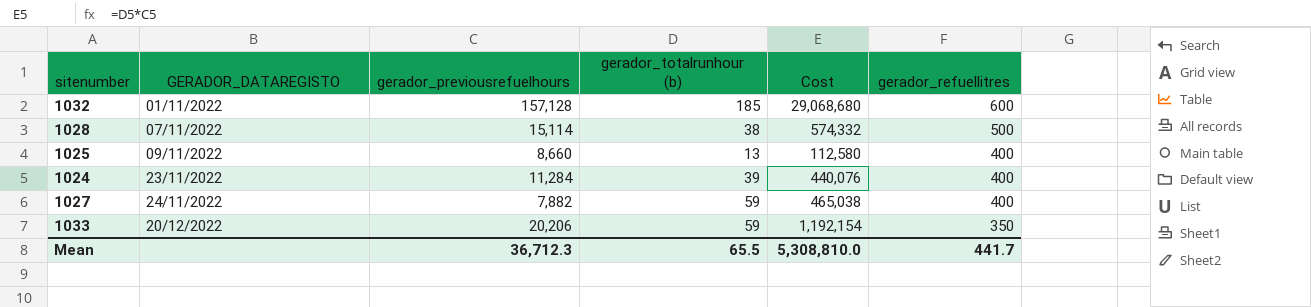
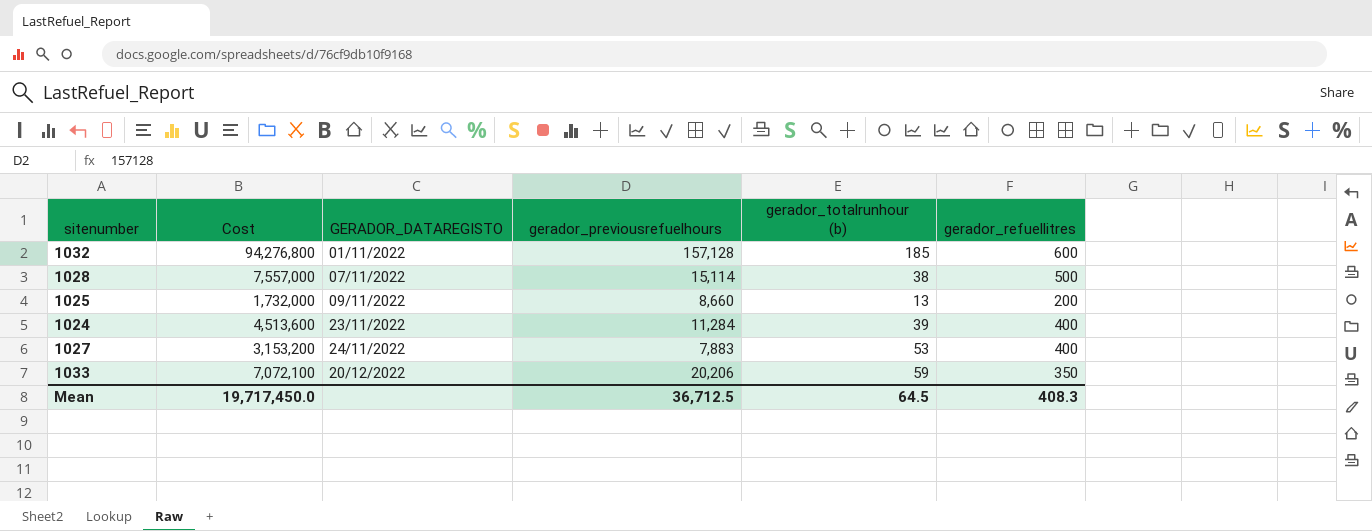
column Cost | formula: [gerador_previousrefuelhours] * [gerador_totalrunhour (b)] -> [gerador_previousrefuelhours] * [gerador_refuellitres]
column Cost | position: 5 -> 2
1025 | gerador_refuellitres: 400 -> 200
1027 | gerador_previousrefuelhours: 7,882 -> 7,883
1027 | gerador_totalrunhour (b): 59 -> 53
Mean | Cost: 5,308,810.0 -> 19,717,450.0
Mean | gerador_previousrefuelhours: 36,712.3 -> 36,712.5
Mean | gerador_totalrunhour (b): 65.5 -> 64.5
Mean | gerador_refuellitres: 441.7 -> 408.3

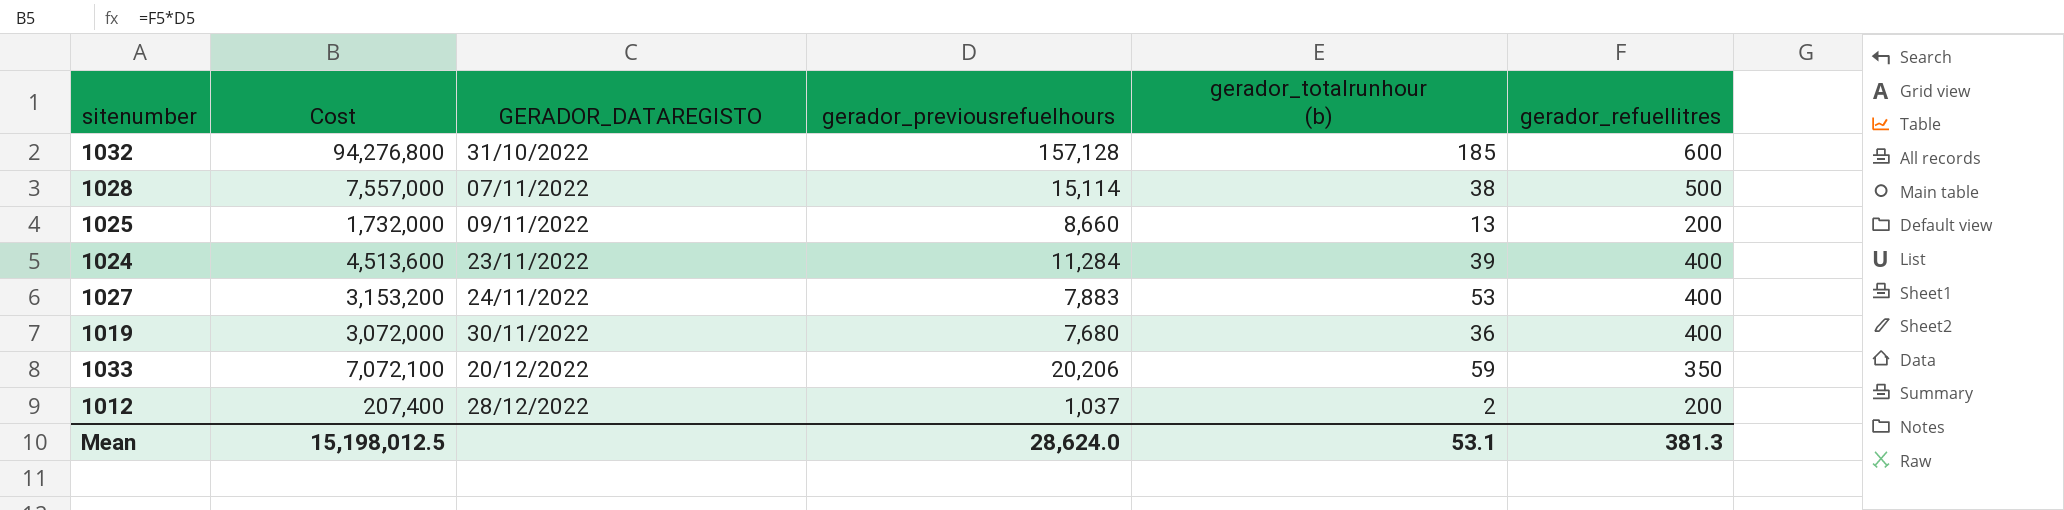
1032 | GERADOR_DATAREGISTO: 01/11/2022 -> 31/10/2022
row 1019: none -> 3,072,000 | 30/11/2022 | 7,680 | 36 | 400
row 1012: none -> 207,400 | 28/12/2022 | 1,037 | 2 | 200
Mean | Cost: 19,717,450.0 -> 15,198,012.5
Mean | gerador_previousrefuelhours: 36,712.5 -> 28,624.0
Mean | gerador_totalrunhour (b): 64.5 -> 53.1
Mean | gerador_refuellitres: 408.3 -> 381.3

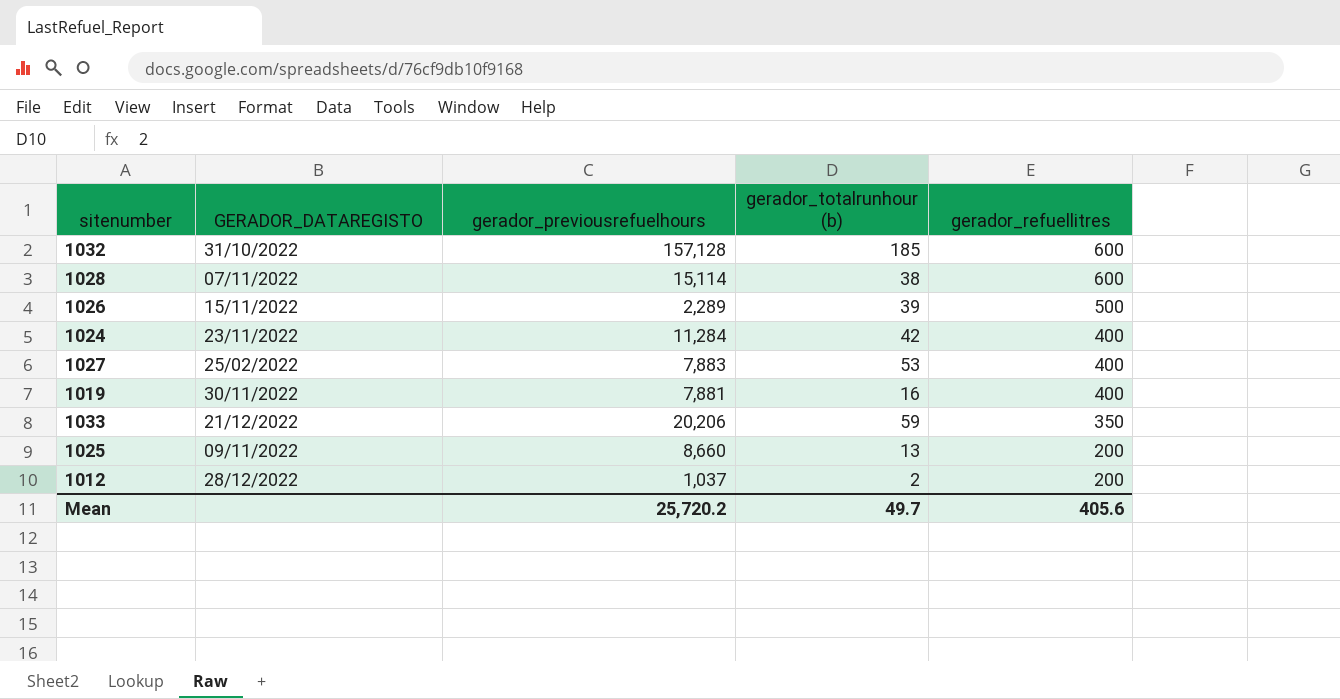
row order: GERADOR_DATAREGISTO ascending -> gerador_refuellitres descending
column Cost | formula: [gerador_previousrefuelhours] * [gerador_refuellitres] -> none
1028 | gerador_refuellitres: 500 -> 600
row 1026: none -> 15/11/2022 | 2,289 | 39 | 500
1024 | gerador_totalrunhour (b): 39 -> 42
1027 | GERADOR_DATAREGISTO: 24/11/2022 -> 25/02/2022
1019 | gerador_previousrefuelhours: 7,680 -> 7,881
1019 | gerador_totalrunhour (b): 36 -> 16
1033 | GERADOR_DATAREGISTO: 20/12/2022 -> 21/12/2022
Mean | gerador_previousrefuelhours: 28,624.0 -> 25,720.2
Mean | gerador_totalrunhour (b): 53.1 -> 49.7
Mean | gerador_refuellitres: 381.3 -> 405.6

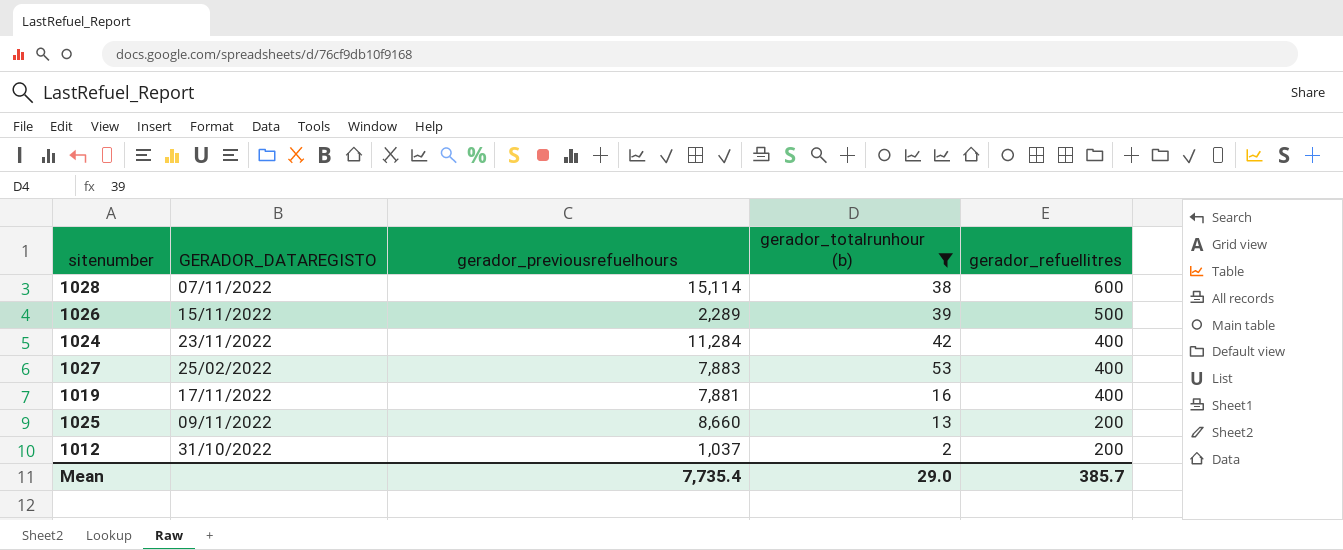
filter: none -> gerador_totalrunhour (b) <= 53
1019 | GERADOR_DATAREGISTO: 30/11/2022 -> 17/11/2022
1012 | GERADOR_DATAREGISTO: 28/12/2022 -> 31/10/2022
Mean | gerador_previousrefuelhours: 25,720.2 -> 7,735.4
Mean | gerador_totalrunhour (b): 49.7 -> 29.0
Mean | gerador_refuellitres: 405.6 -> 385.7

